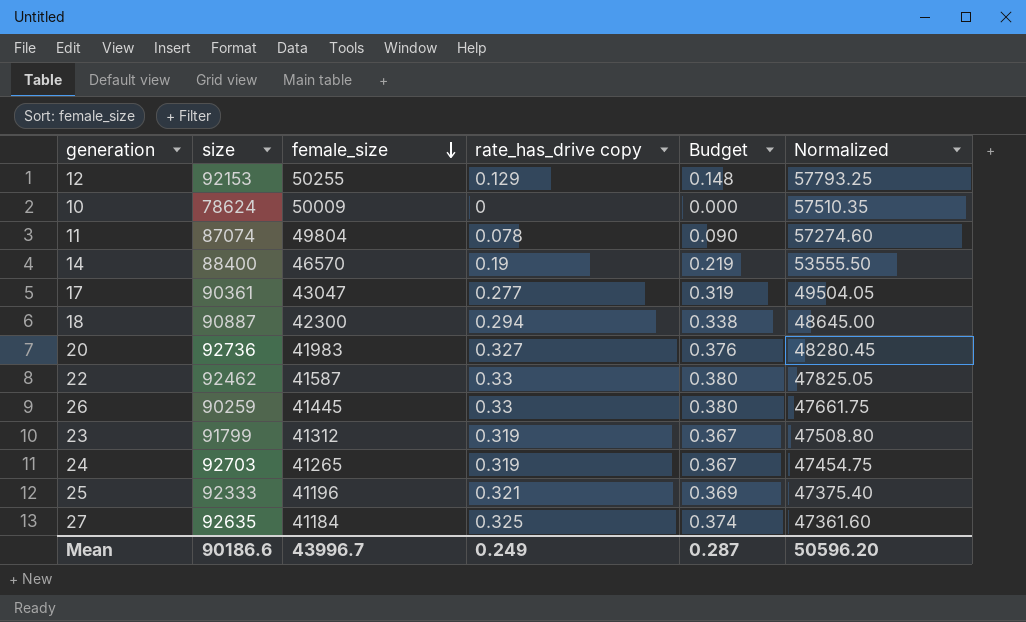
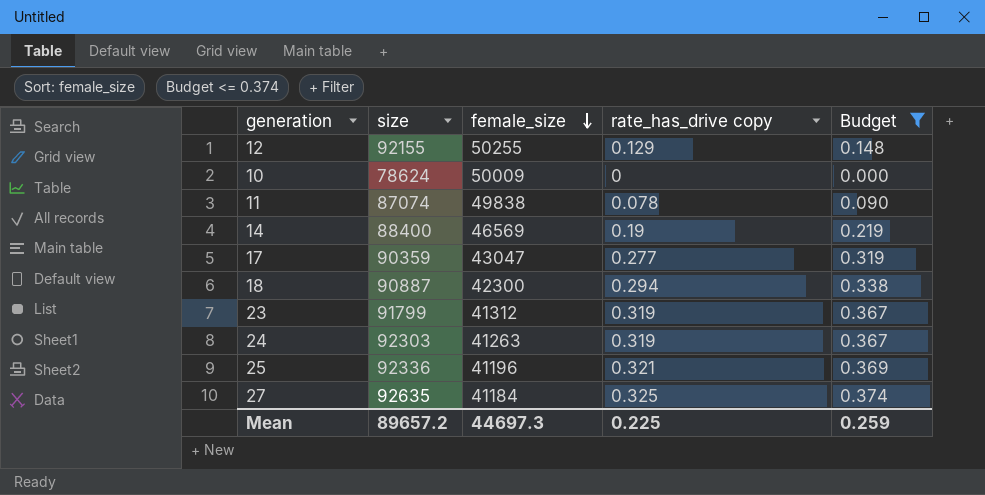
filter: none -> Budget <= 0.374
column Normalized | formula: [female_size] * 1.15 -> none
12 | size: 92153 -> 92155
11 | female_size: 49804 -> 49838
14 | female_size: 46570 -> 46569
17 | size: 90361 -> 90359
24 | size: 92703 -> 92303
24 | female_size: 41265 -> 41263
25 | size: 92333 -> 92336
Mean | size: 90186.6 -> 89657.2
Mean | female_size: 43996.7 -> 44697.3
Mean | rate_has_drive copy: 0.249 -> 0.225
Mean | Budget: 0.287 -> 0.259

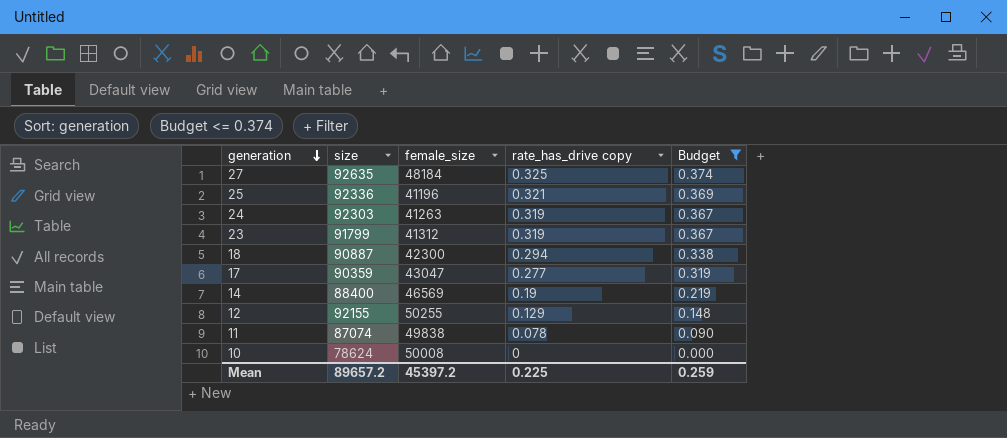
row order: female_size descending -> generation descending
27 | female_size: 41184 -> 48184
10 | female_size: 50009 -> 50008
Mean | female_size: 44697.3 -> 45397.2

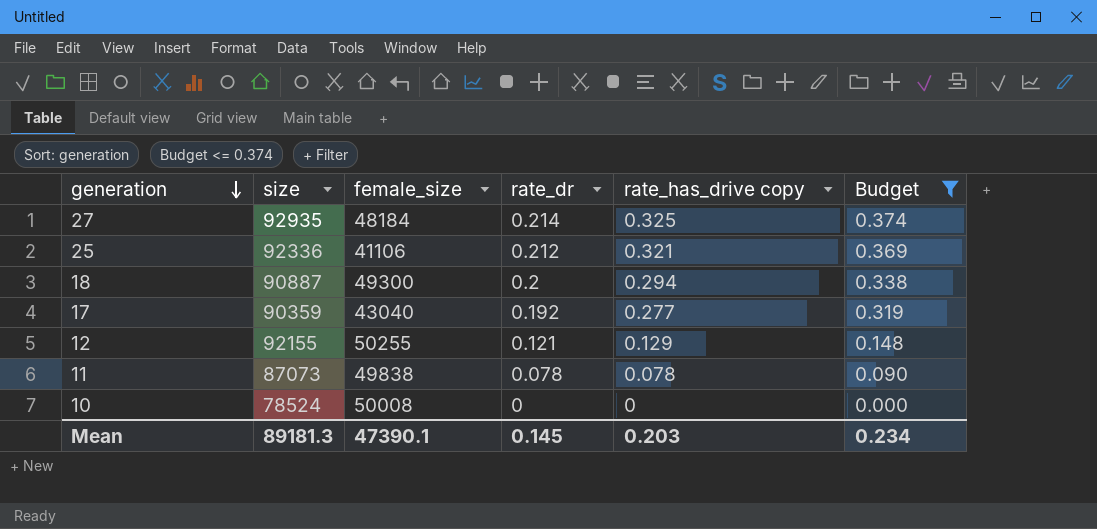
column rate_dr | position: none -> 4
row 24: 92303 | 41263 | 0.319 | 0.367 -> none
row 23: 91799 | 41312 | 0.319 | 0.367 -> none
row 14: 88400 | 46569 | 0.19 | 0.219 -> none
27 | size: 92635 -> 92935
25 | female_size: 41196 -> 41106
18 | female_size: 42300 -> 49300
17 | female_size: 43047 -> 43040
11 | size: 87074 -> 87073
10 | size: 78624 -> 78524
Mean | size: 89657.2 -> 89181.3
Mean | female_size: 45397.2 -> 47390.1
Mean | rate_has_drive copy: 0.225 -> 0.203
Mean | Budget: 0.259 -> 0.234

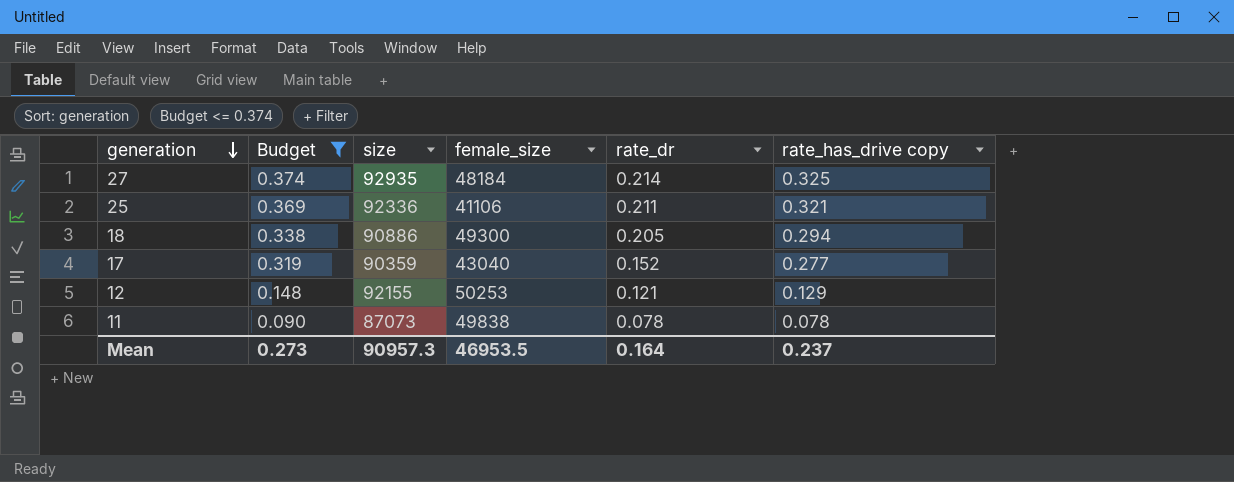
column Budget | position: 6 -> 2
row 10: 78524 | 50008 | 0 | 0 | 0.000 -> none
25 | rate_dr: 0.212 -> 0.211
18 | size: 90887 -> 90886
18 | rate_dr: 0.2 -> 0.205
17 | rate_dr: 0.192 -> 0.152
12 | female_size: 50255 -> 50253
Mean | Budget: 0.234 -> 0.273
Mean | size: 89181.3 -> 90957.3
Mean | female_size: 47390.1 -> 46953.5
Mean | rate_dr: 0.145 -> 0.164
Mean | rate_has_drive copy: 0.203 -> 0.237

